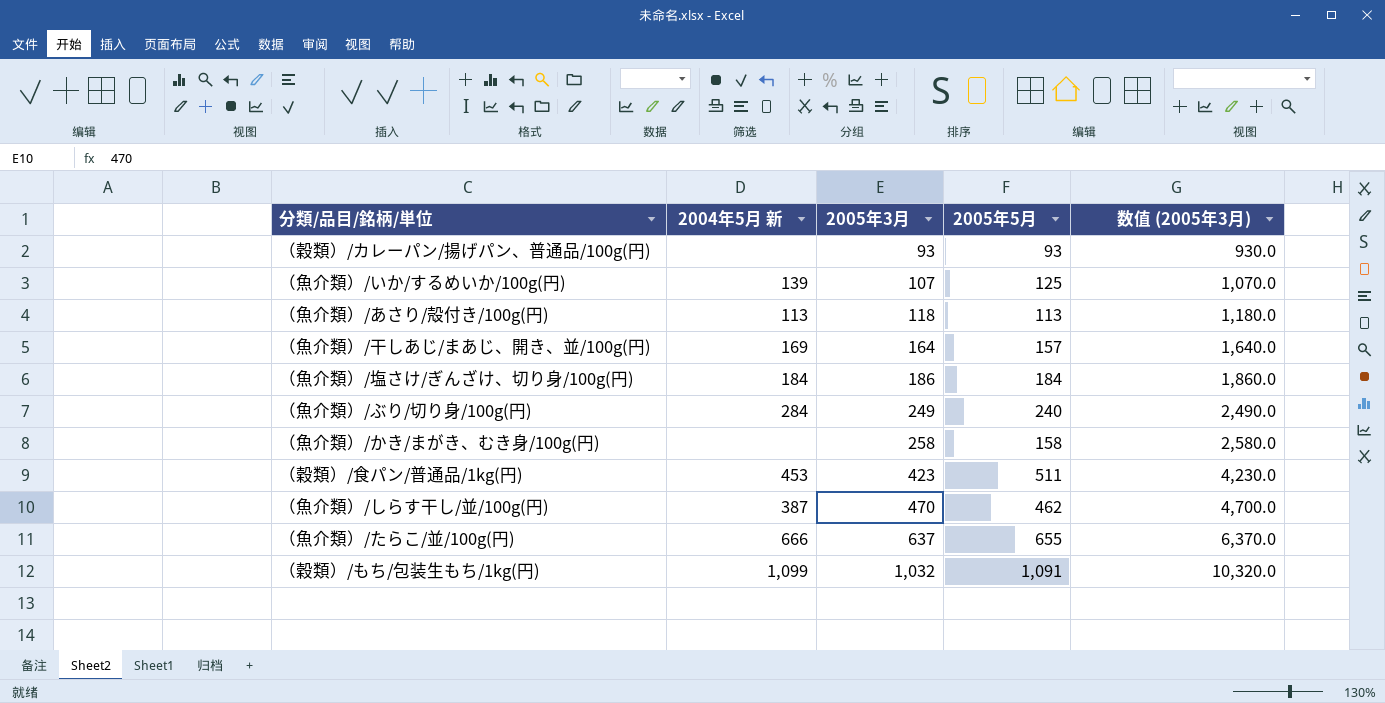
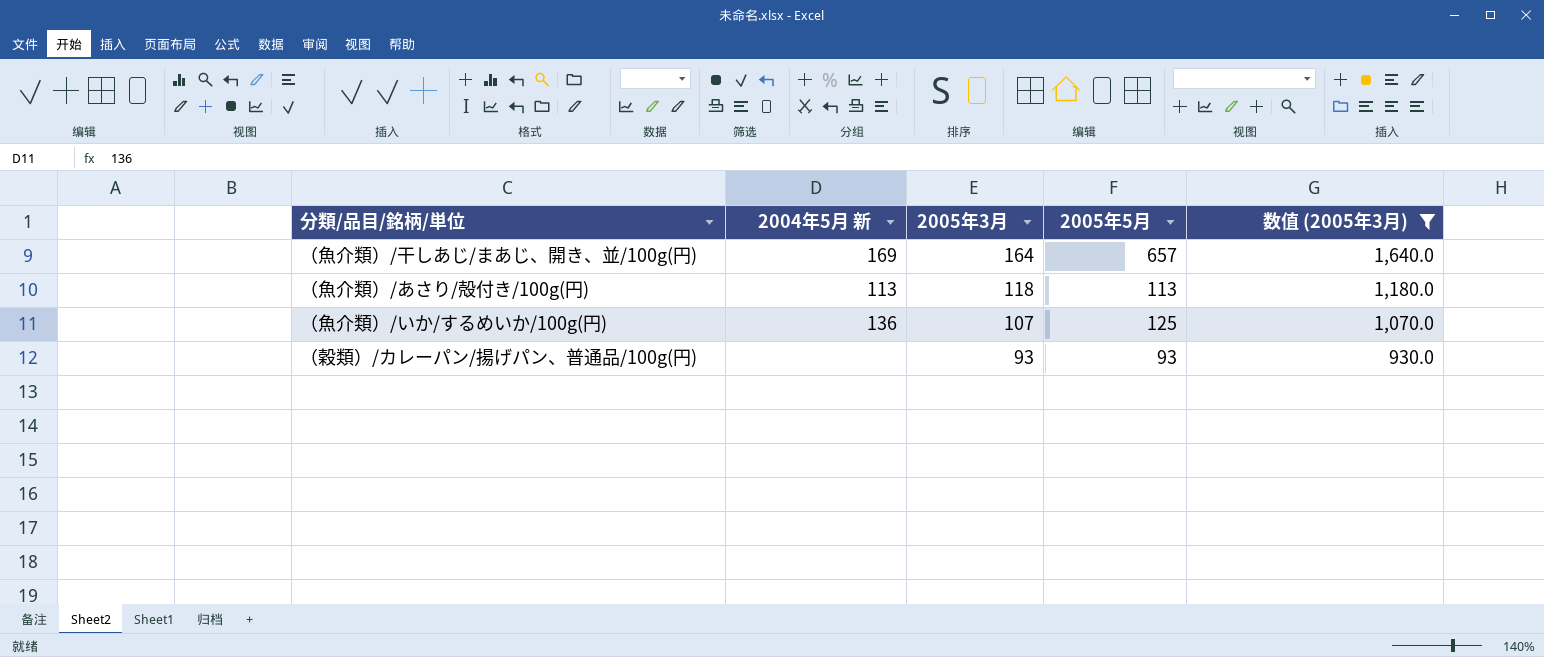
filter: none -> 数值 (2005年3月) <= 1,640.0
row order: 2005年3月 ascending -> 2005年3月 descending
（魚介類）/干しあじ/まあじ、開き、並/100g(円) | 2005年5月: 157 -> 657
（魚介類）/いか/するめいか/100g(円) | 2004年5月 新: 139 -> 136

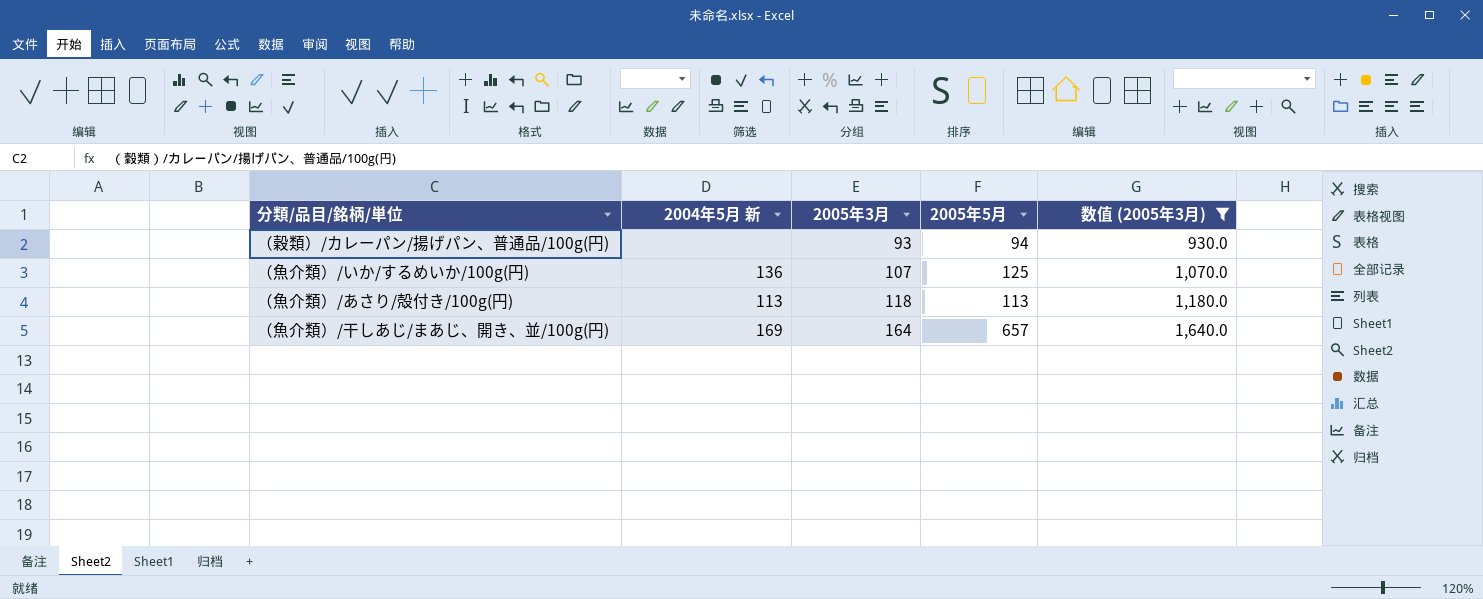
row order: 2005年3月 descending -> 2005年3月 ascending
（穀類）/カレーパン/揚げパン、普通品/100g(円) | 2005年5月: 93 -> 94

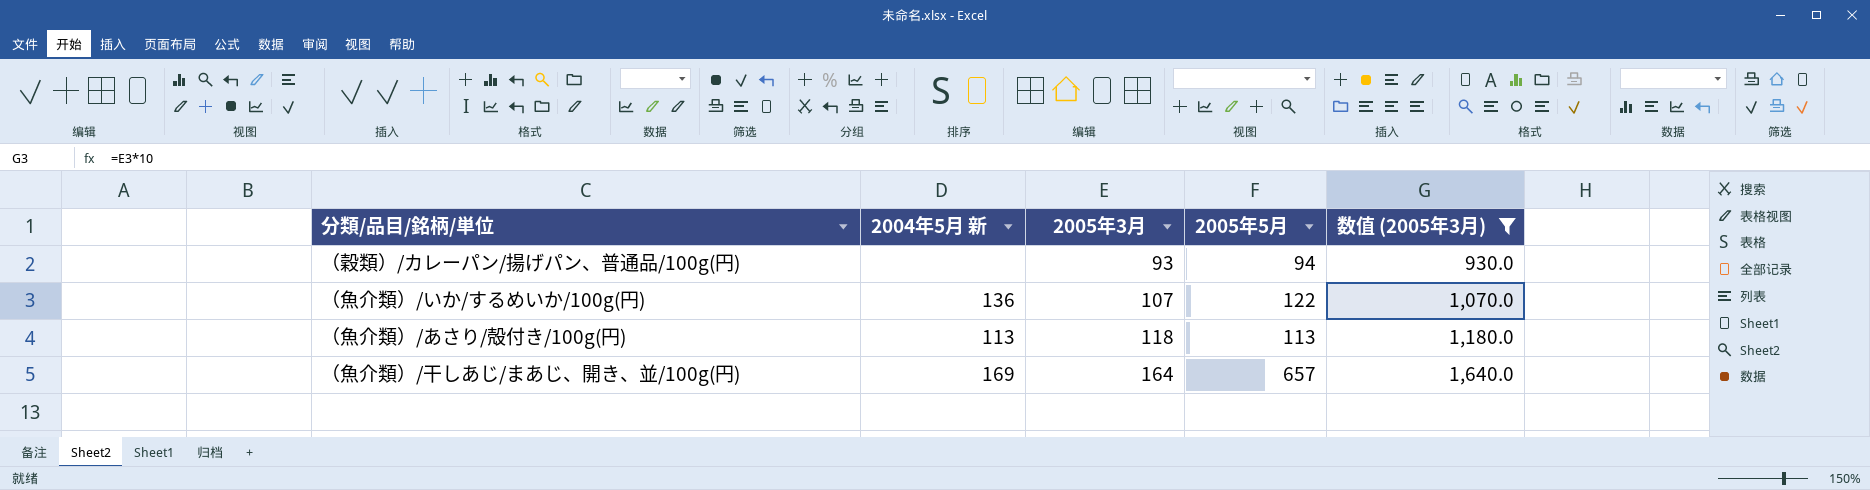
（魚介類）/いか/するめいか/100g(円) | 2005年5月: 125 -> 122

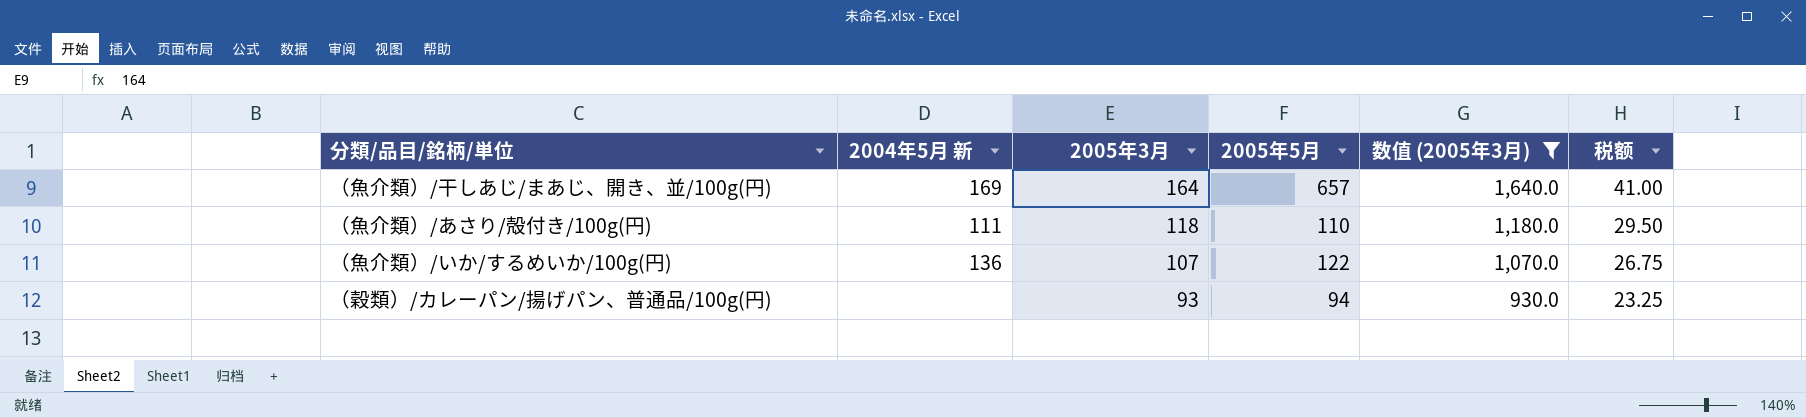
row order: 2005年3月 ascending -> 2005年3月 descending
column 税额 | formula: none -> [2005年3月] * 0.25
（魚介類）/あさり/殻付き/100g(円) | 2004年5月 新: 113 -> 111
（魚介類）/あさり/殻付き/100g(円) | 2005年5月: 113 -> 110

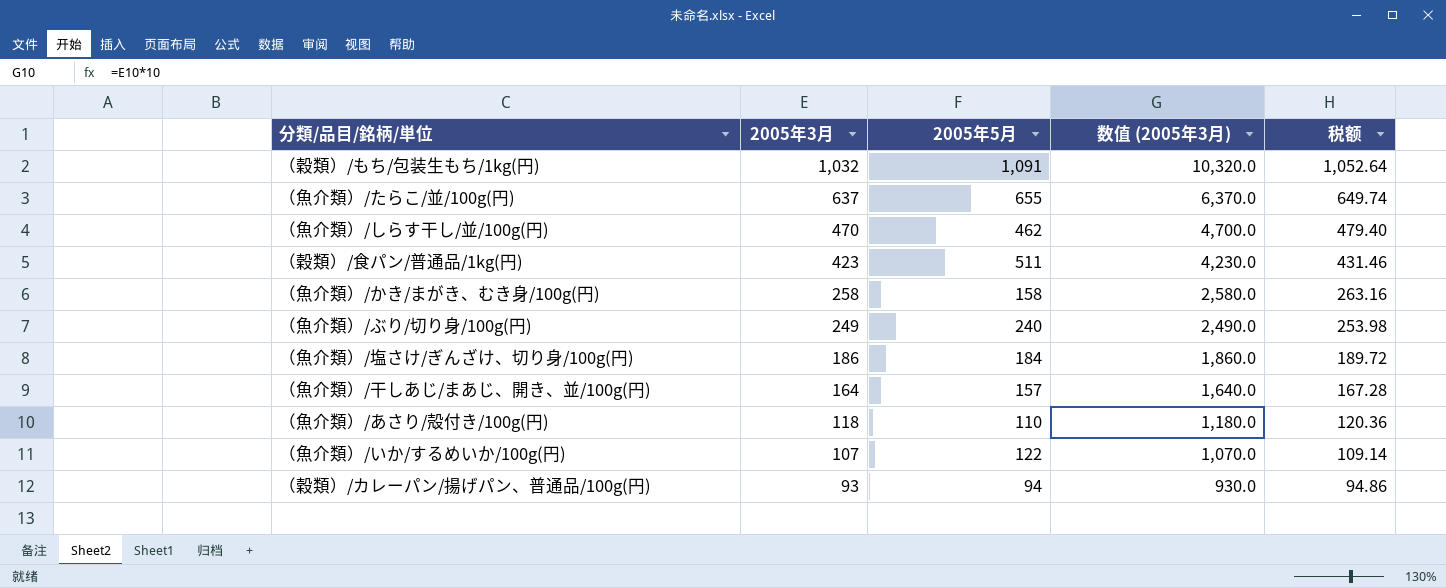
filter: 数值 (2005年3月) <= 1,640.0 -> none
column 2004年5月 新 | position: 2 -> none
column 税额 | formula: [2005年3月] * 0.25 -> [2005年3月] * 1.02
（魚介類）/干しあじ/まあじ、開き、並/100g(円) | 2005年5月: 657 -> 157

